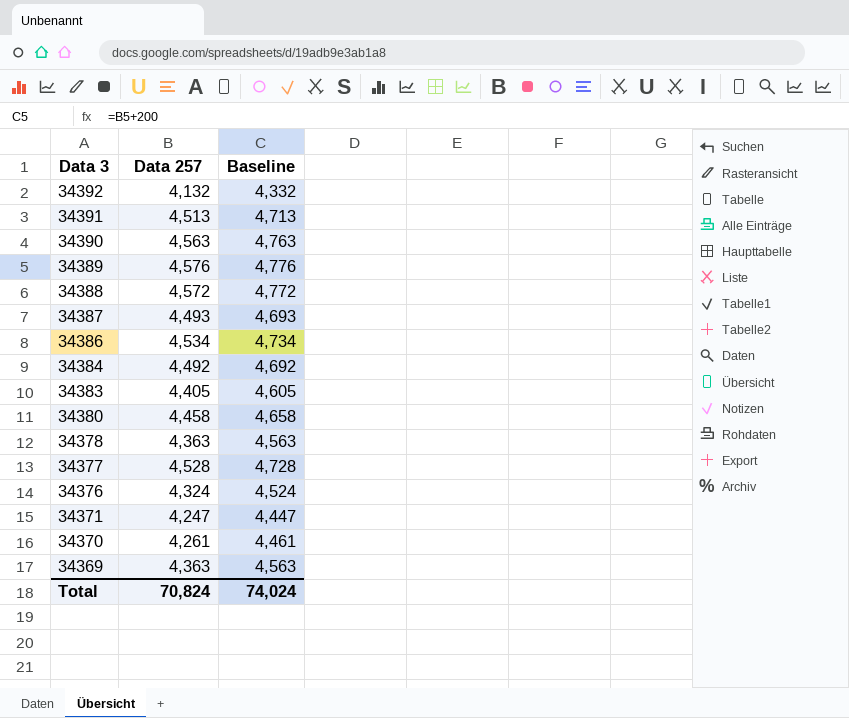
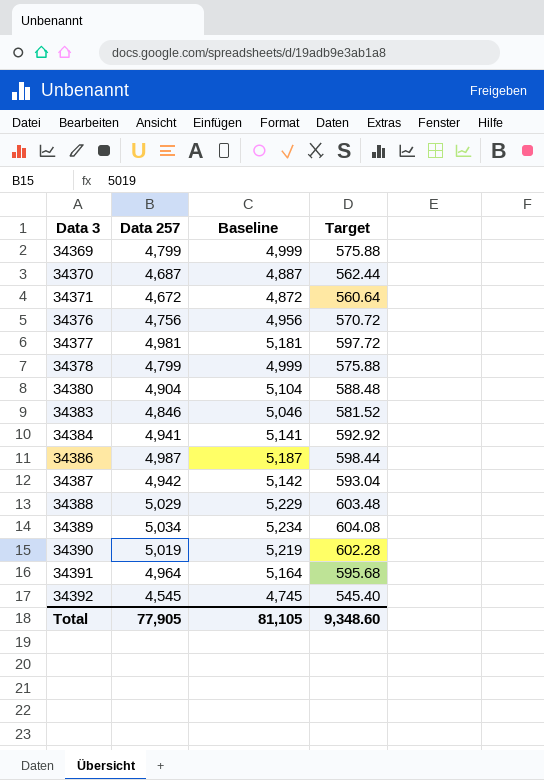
row order: Data 3 descending -> Data 3 ascending
column Target | formula: none -> [Data 257] * 0.12
34369 | Data 257: 4,363 -> 4,799
34369 | Baseline: 4,563 -> 4,999
34370 | Data 257: 4,261 -> 4,687
34370 | Baseline: 4,461 -> 4,887
34371 | Data 257: 4,247 -> 4,672
34371 | Baseline: 4,447 -> 4,872
34376 | Data 257: 4,324 -> 4,756
34376 | Baseline: 4,524 -> 4,956
34377 | Data 257: 4,528 -> 4,981
34377 | Baseline: 4,728 -> 5,181
34378 | Data 257: 4,363 -> 4,799
34378 | Baseline: 4,563 -> 4,999
34380 | Data 257: 4,458 -> 4,904
34380 | Baseline: 4,658 -> 5,104
34383 | Data 257: 4,405 -> 4,846
34383 | Baseline: 4,605 -> 5,046
34384 | Data 257: 4,492 -> 4,941
34384 | Baseline: 4,692 -> 5,141
34386 | Data 257: 4,534 -> 4,987
34386 | Baseline: 4,734 -> 5,187
34387 | Data 257: 4,493 -> 4,942
34387 | Baseline: 4,693 -> 5,142
34388 | Data 257: 4,572 -> 5,029
34388 | Baseline: 4,772 -> 5,229
34389 | Data 257: 4,576 -> 5,034
34389 | Baseline: 4,776 -> 5,234
34390 | Data 257: 4,563 -> 5,019
34390 | Baseline: 4,763 -> 5,219
34391 | Data 257: 4,513 -> 4,964
34391 | Baseline: 4,713 -> 5,164
34392 | Data 257: 4,132 -> 4,545
34392 | Baseline: 4,332 -> 4,745
Total | Data 257: 70,824 -> 77,905
Total | Baseline: 74,024 -> 81,105

